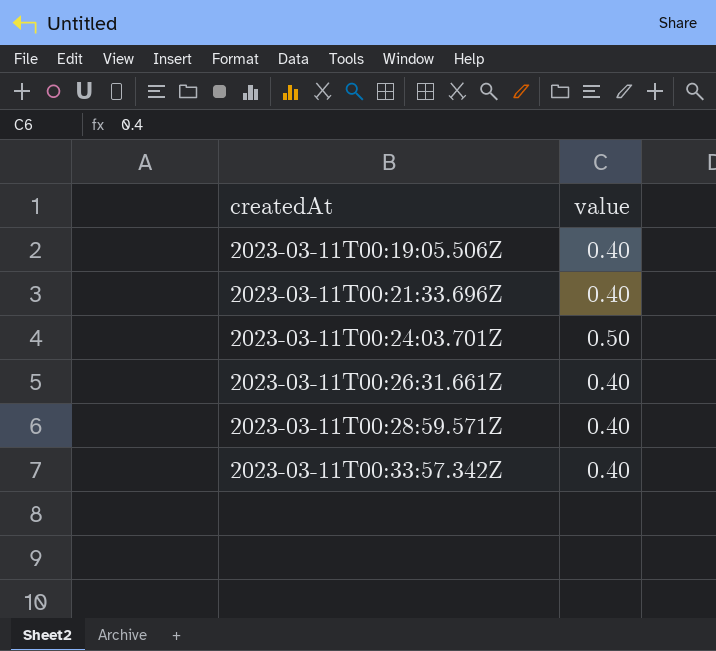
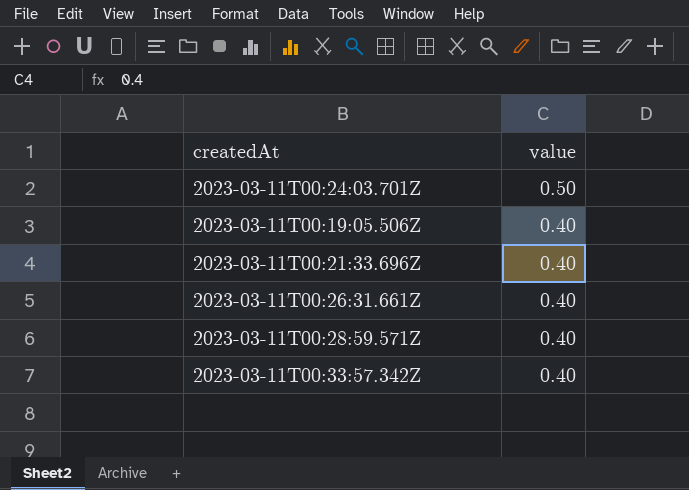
row order: createdAt ascending -> value descending

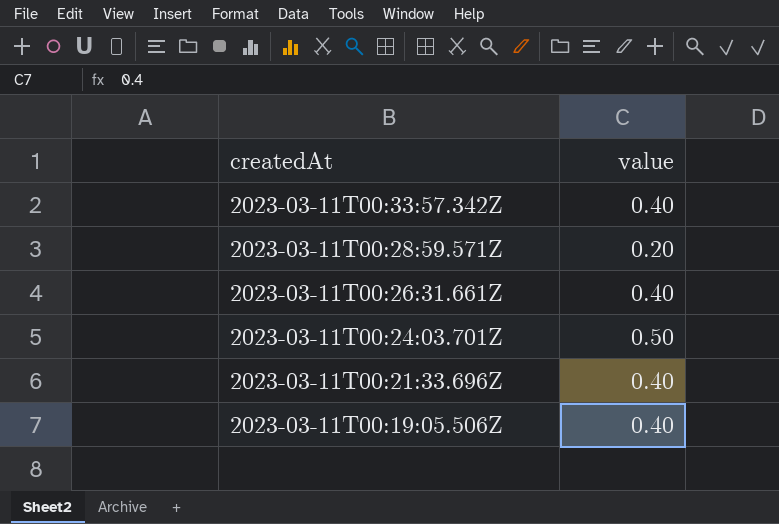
row order: value descending -> createdAt descending
2023-03-11T00:28:59.571Z | value: 0.40 -> 0.20

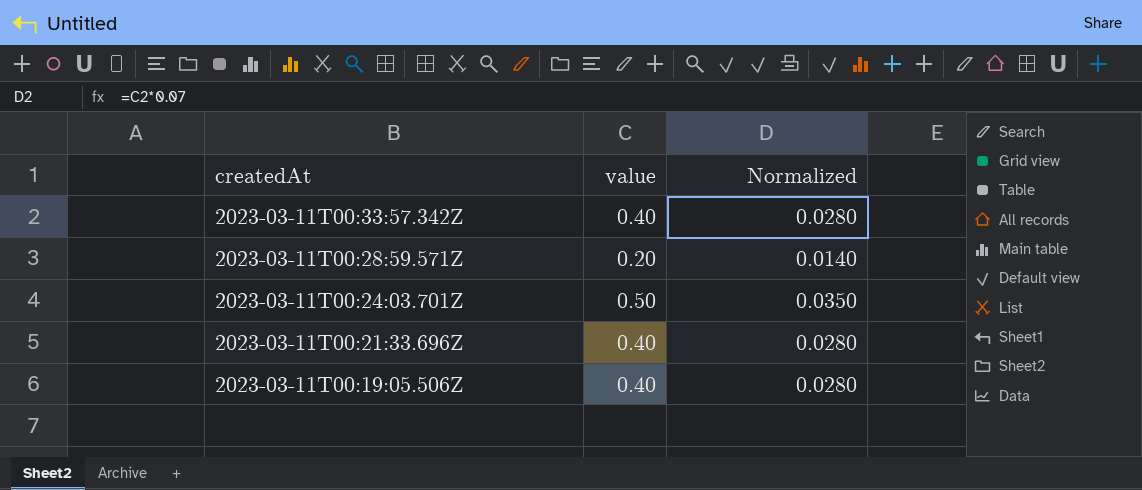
column Normalized | formula: none -> [value] * 0.07
row 2023-03-11T00:26:31.661Z: 0.40 -> none

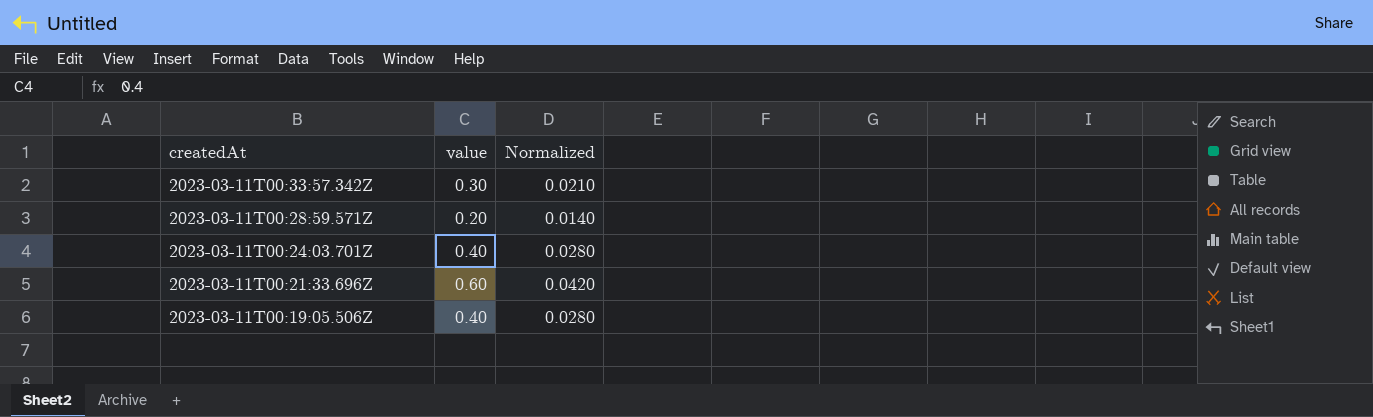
2023-03-11T00:33:57.342Z | value: 0.40 -> 0.30
2023-03-11T00:33:57.342Z | Normalized: 0.0280 -> 0.0210
2023-03-11T00:24:03.701Z | value: 0.50 -> 0.40
2023-03-11T00:24:03.701Z | Normalized: 0.0350 -> 0.0280
2023-03-11T00:21:33.696Z | value: 0.40 -> 0.60
2023-03-11T00:21:33.696Z | Normalized: 0.0280 -> 0.0420

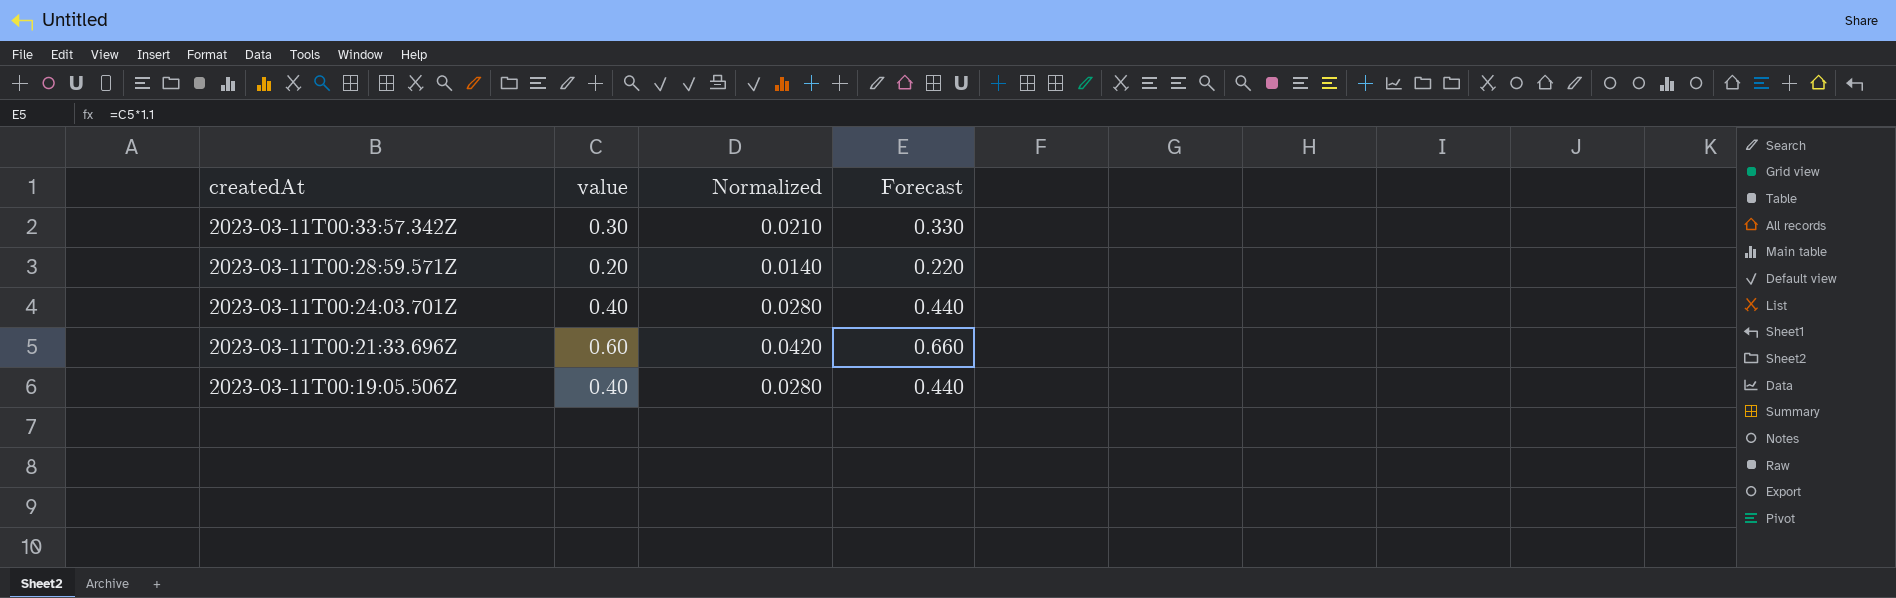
column Forecast | formula: none -> [value] * 1.1

